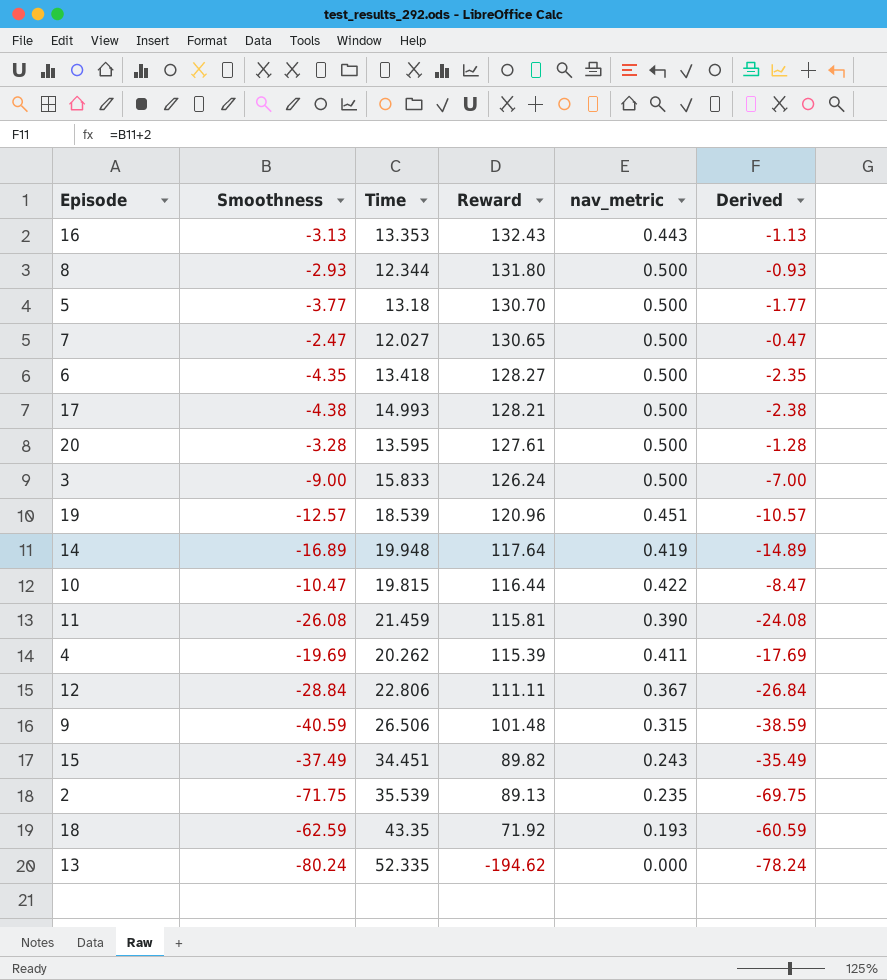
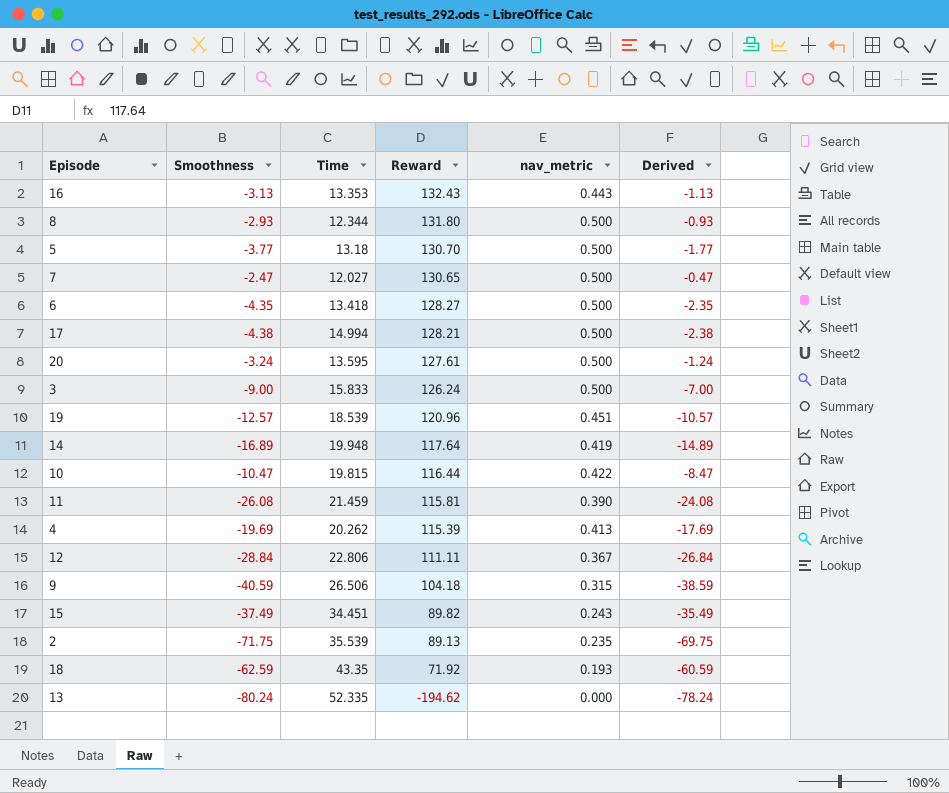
17 | Time: 14.993 -> 14.994
20 | Smoothness: -3.28 -> -3.24
20 | Derived: -1.28 -> -1.24
4 | nav_metric: 0.411 -> 0.413
9 | Reward: 101.48 -> 104.18

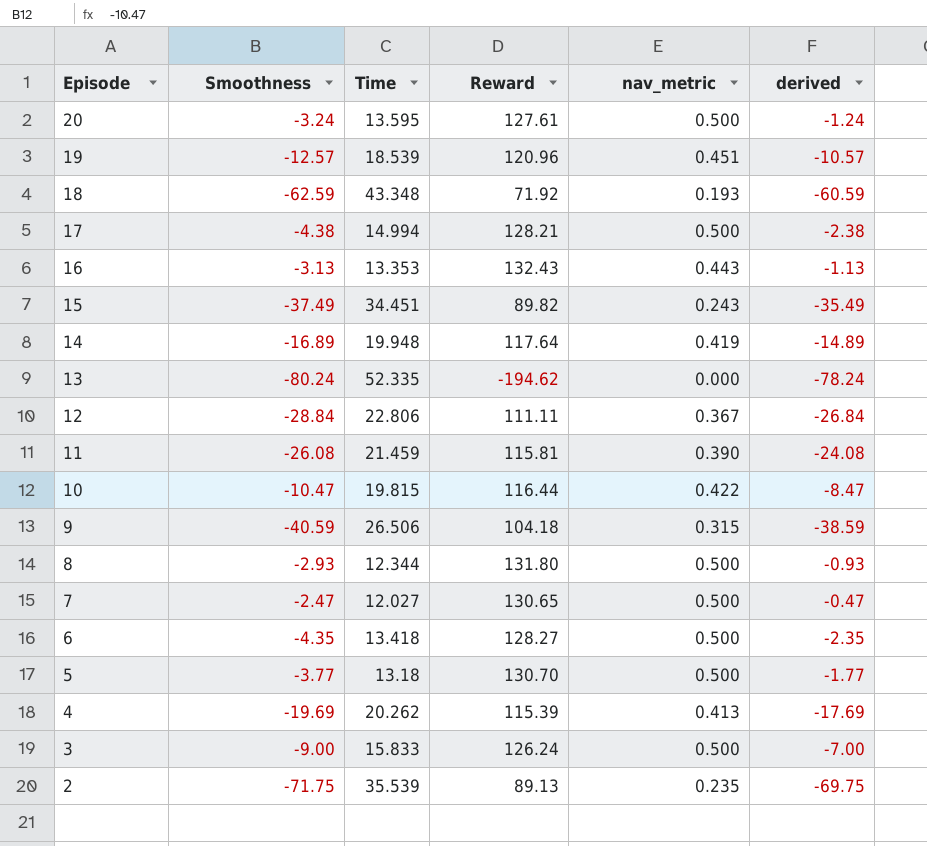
row order: Reward descending -> Episode descending
column name: Derived -> derived
18 | Time: 43.35 -> 43.348

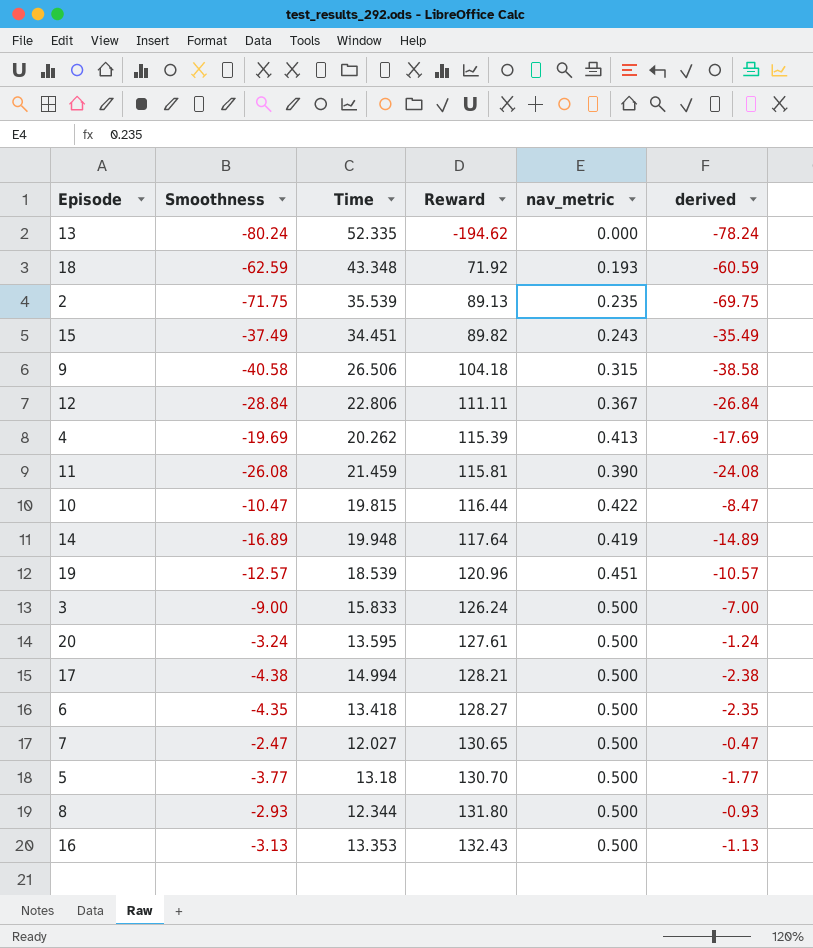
row order: Episode descending -> Reward ascending
9 | Smoothness: -40.59 -> -40.58
9 | derived: -38.59 -> -38.58
16 | nav_metric: 0.443 -> 0.500

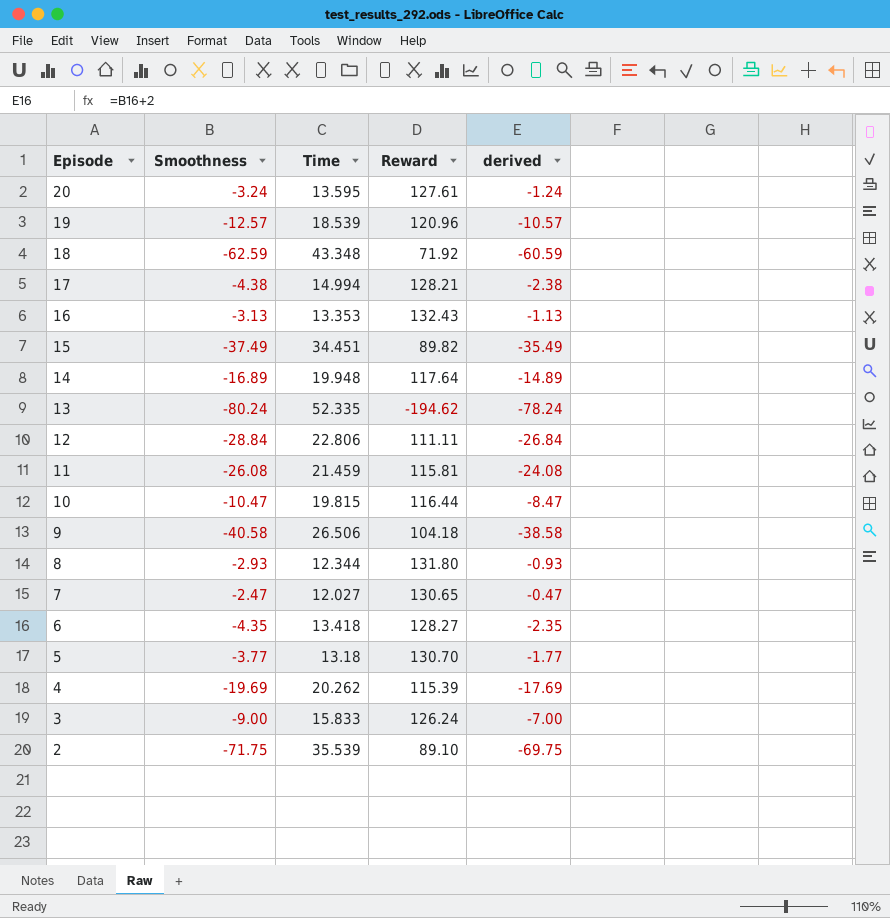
row order: Reward ascending -> Episode descending
column nav_metric | position: 5 -> none
2 | Reward: 89.13 -> 89.10

